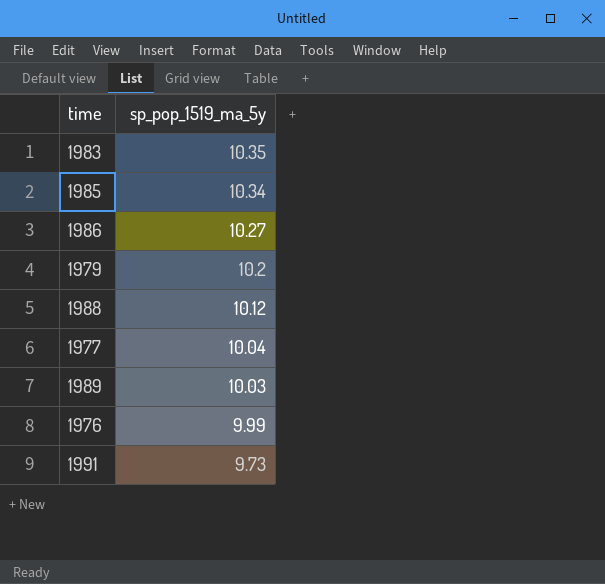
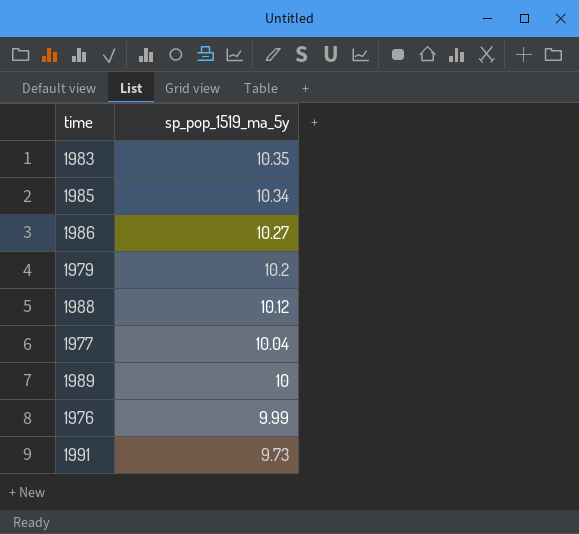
1989 | sp_pop_1519_ma_5y: 10.03 -> 10

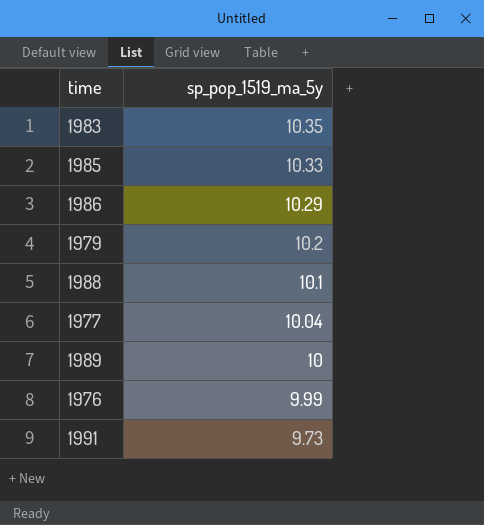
1985 | sp_pop_1519_ma_5y: 10.34 -> 10.33
1986 | sp_pop_1519_ma_5y: 10.27 -> 10.29
1988 | sp_pop_1519_ma_5y: 10.12 -> 10.1

